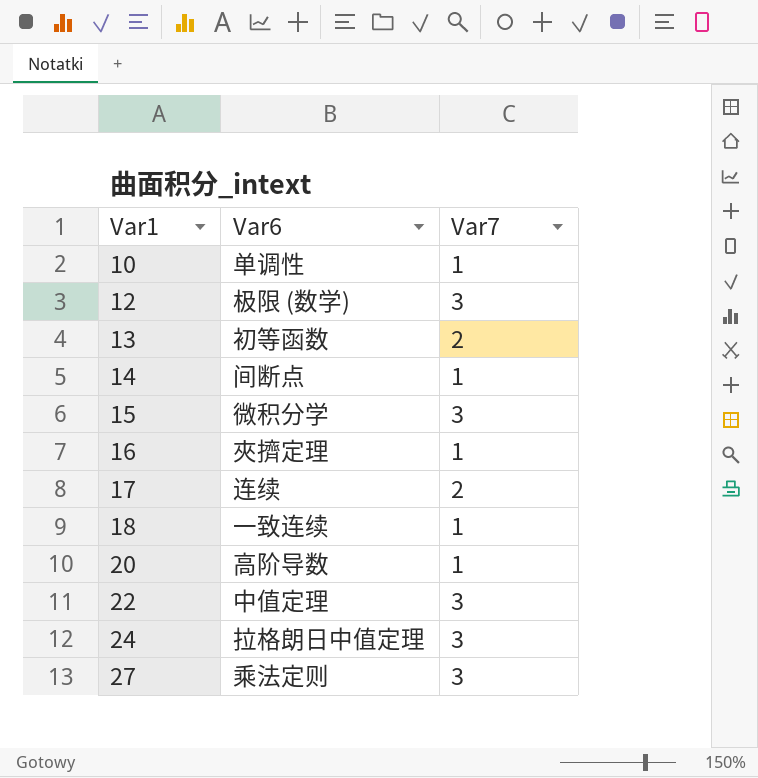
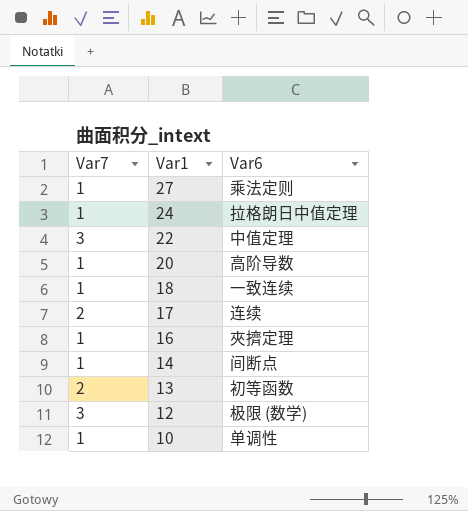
row order: Var1 ascending -> Var1 descending
column Var7 | position: 3 -> 1
row 15: 微积分学 | 3 -> none
27 | Var7: 3 -> 1
24 | Var7: 3 -> 1

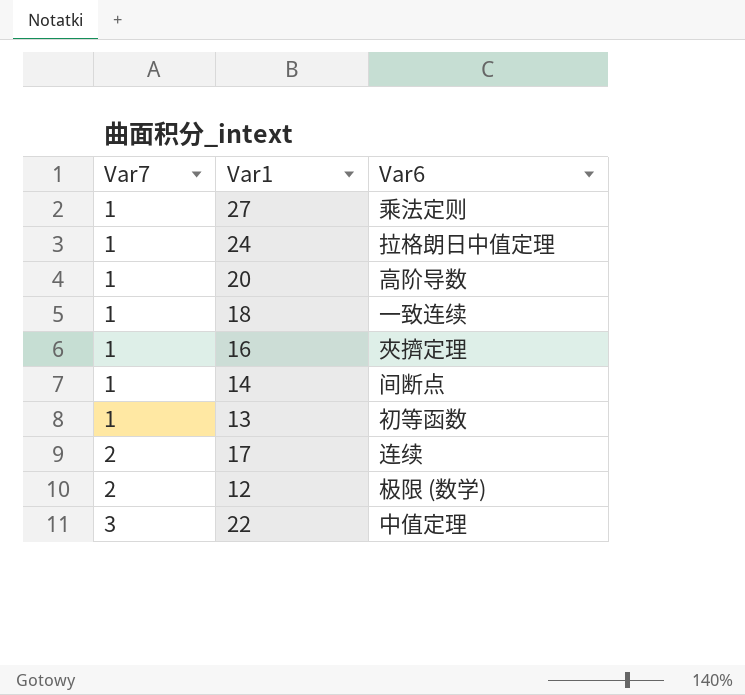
row order: Var1 descending -> Var7 ascending
row 10: 1 | 单调性 -> none
13 | Var7: 2 -> 1
12 | Var7: 3 -> 2

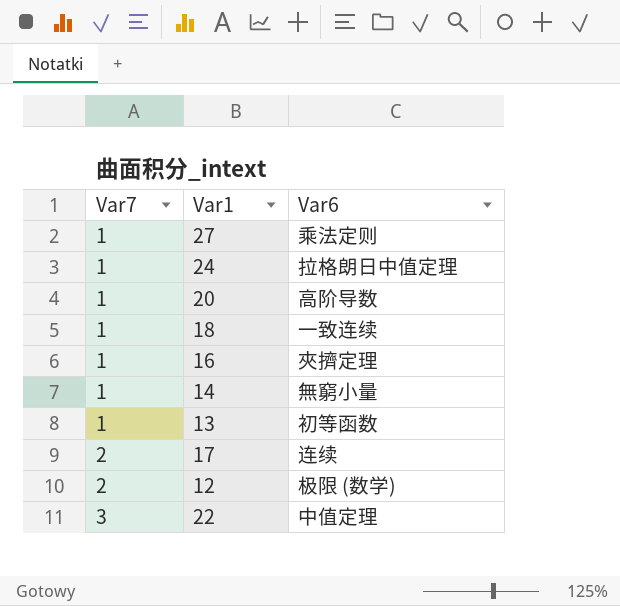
14 | Var6: 间断点 -> 無窮小量

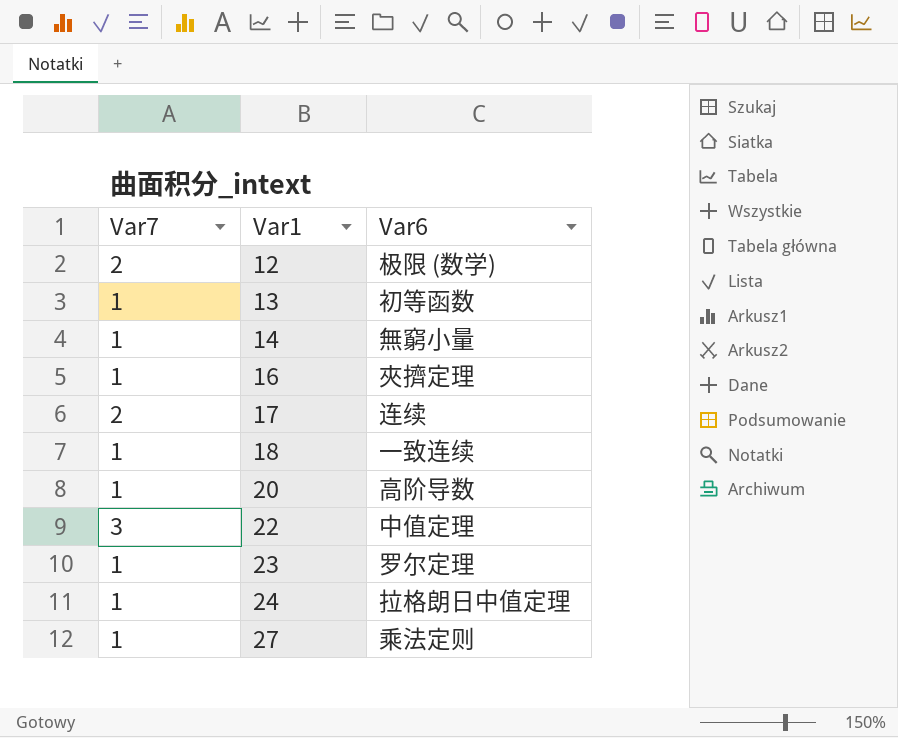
row order: Var7 ascending -> Var1 ascending
row 23: none -> 1 | 罗尔定理

